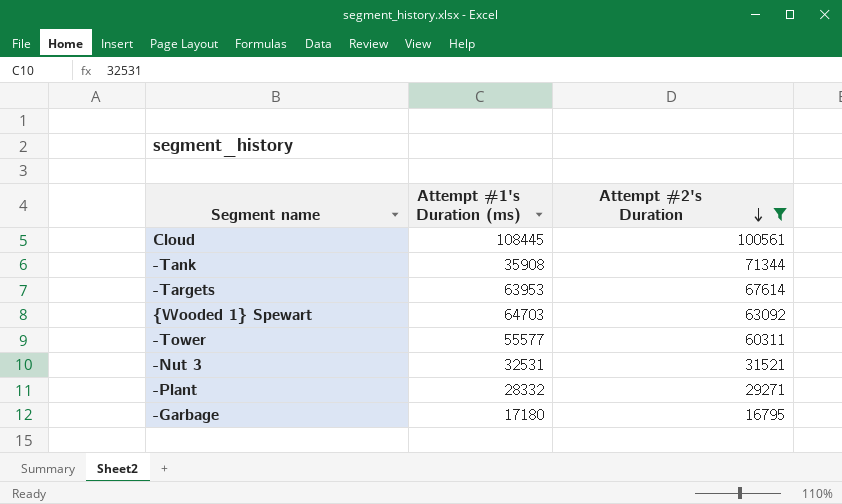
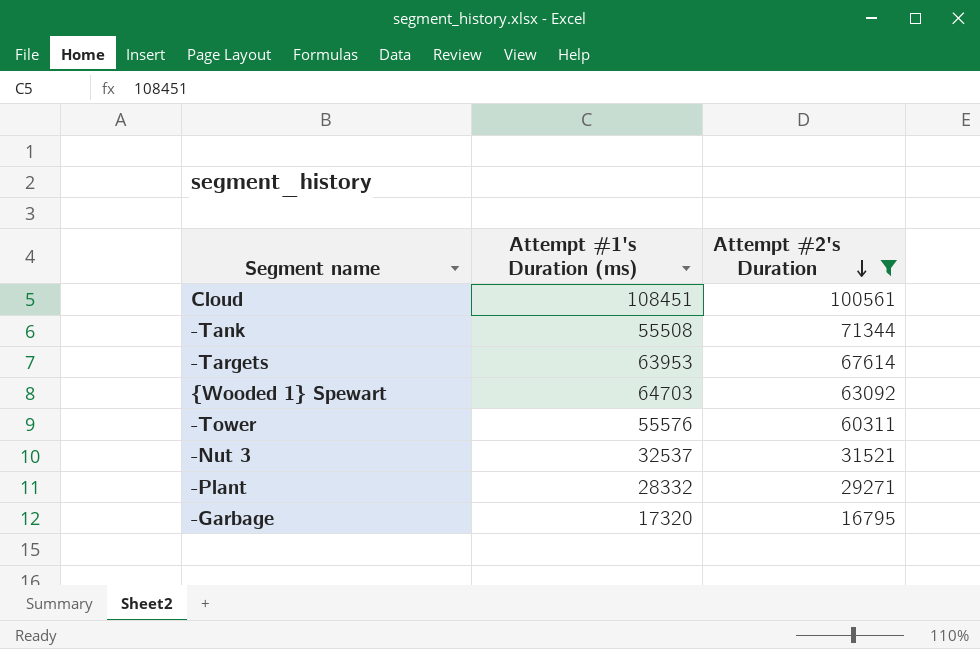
Cloud | Attempt #1's Duration (ms): 108445 -> 108451
-Tank | Attempt #1's Duration (ms): 35908 -> 55508
-Tower | Attempt #1's Duration (ms): 55577 -> 55576
-Nut 3 | Attempt #1's Duration (ms): 32531 -> 32537
-Garbage | Attempt #1's Duration (ms): 17180 -> 17320

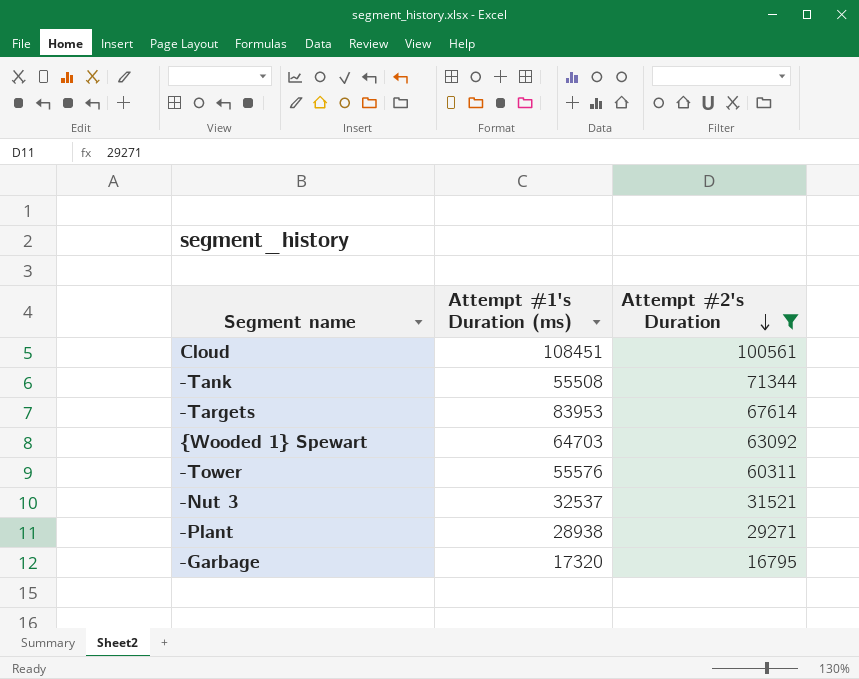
-Targets | Attempt #1's Duration (ms): 63953 -> 83953
-Plant | Attempt #1's Duration (ms): 28332 -> 28938

